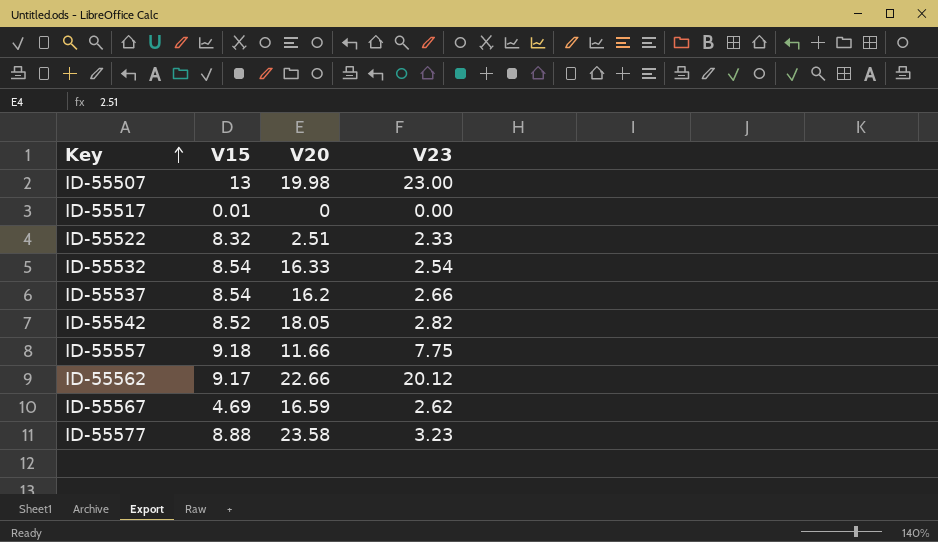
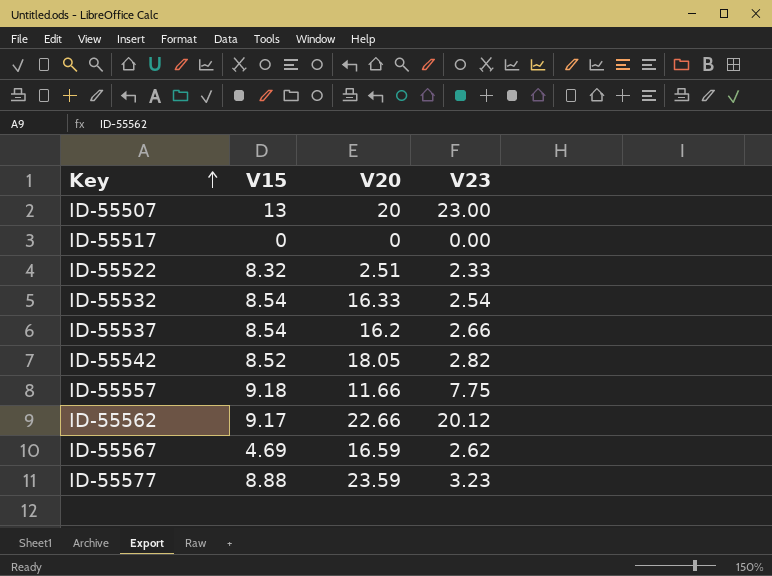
ID-55507 | V20: 19.98 -> 20
ID-55517 | V15: 0.01 -> 0
ID-55577 | V20: 23.58 -> 23.59

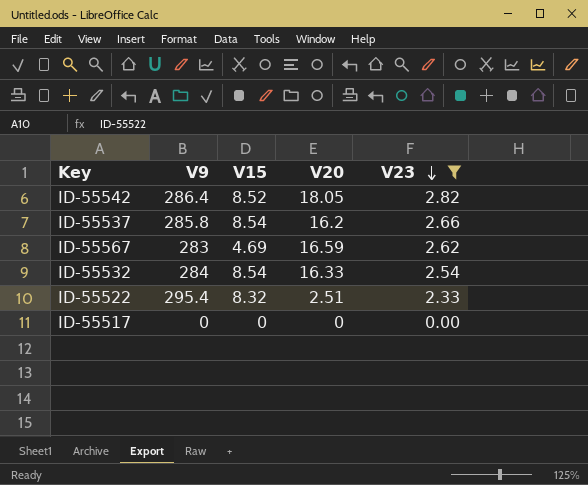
filter: none -> V23 <= 2.82
row order: Key ascending -> V23 descending
column V9 | position: none -> 2

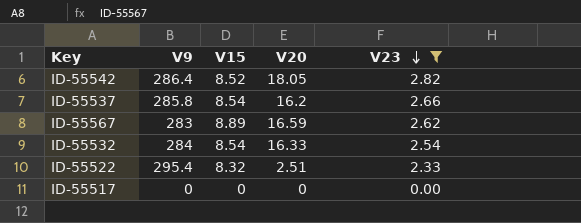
ID-55567 | V15: 4.69 -> 8.89

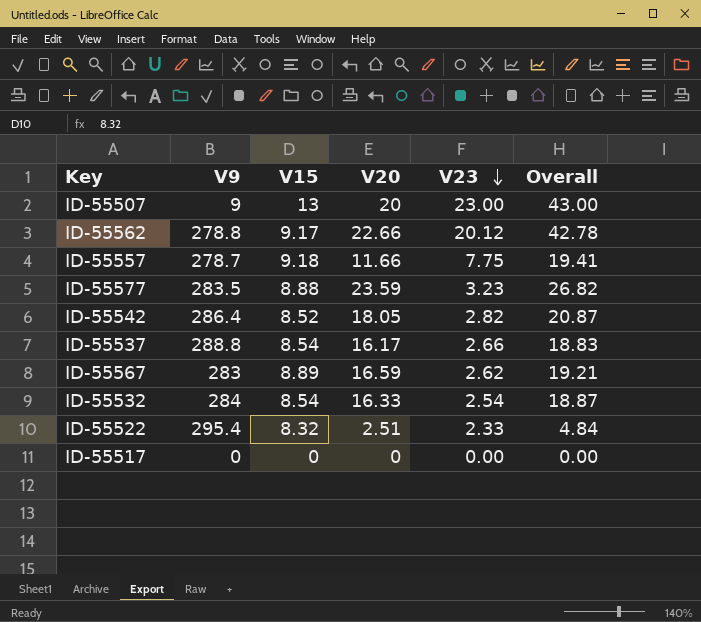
filter: V23 <= 2.82 -> none
column Overall | formula: none -> [V20] + [V23]
ID-55537 | V9: 285.8 -> 288.8
ID-55537 | V20: 16.2 -> 16.17

